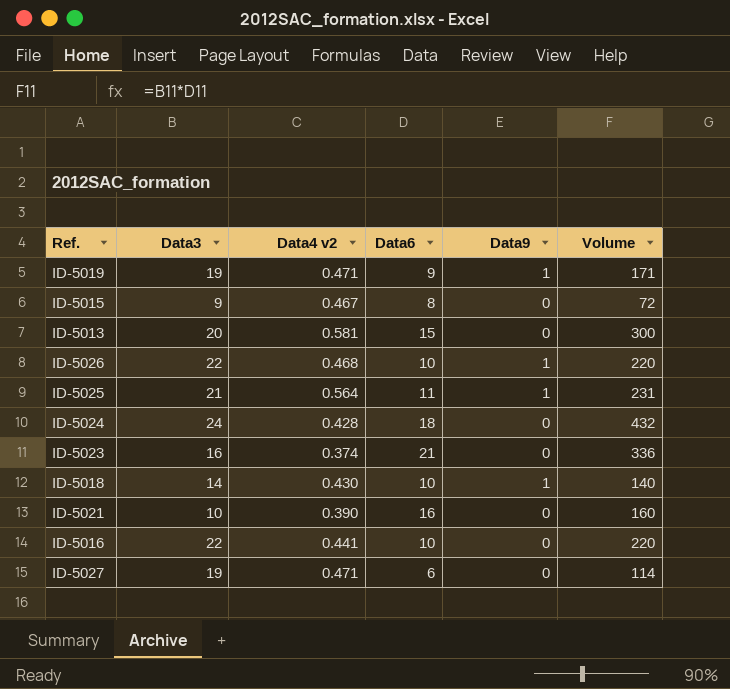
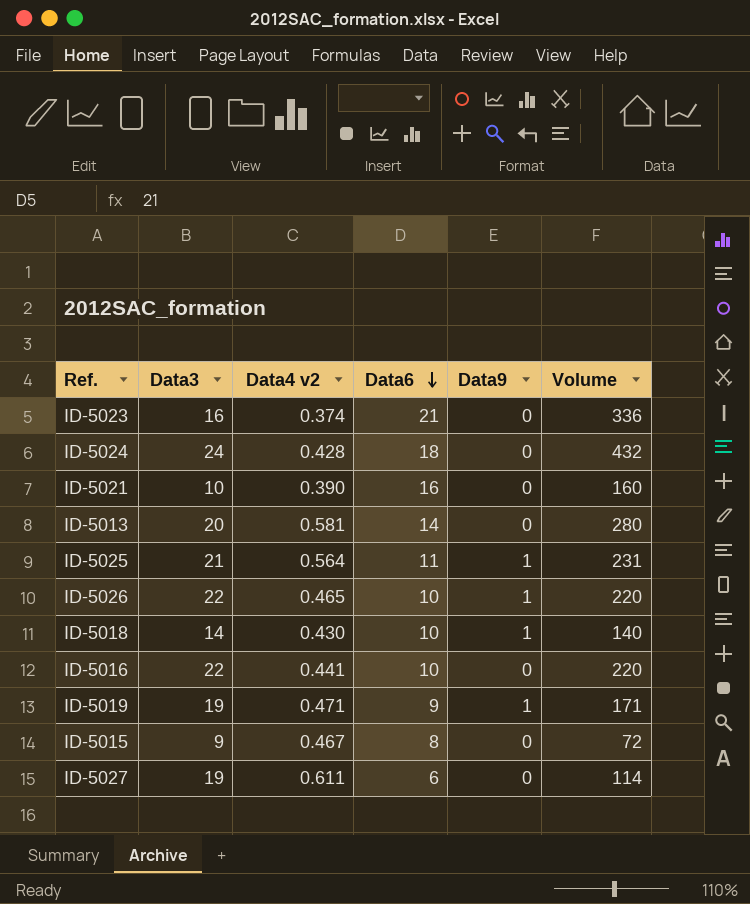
row order: none -> Data6 descending
ID-5013 | Data6: 15 -> 14
ID-5013 | Volume: 300 -> 280
ID-5026 | Data4 v2: 0.468 -> 0.465
ID-5027 | Data4 v2: 0.471 -> 0.611

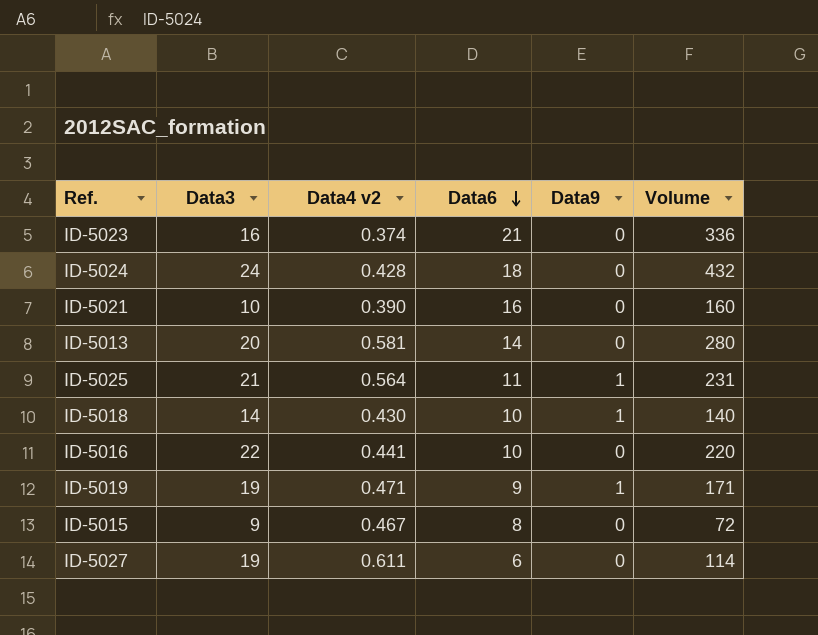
row ID-5026: 22 | 0.465 | 10 | 1 | 220 -> none

